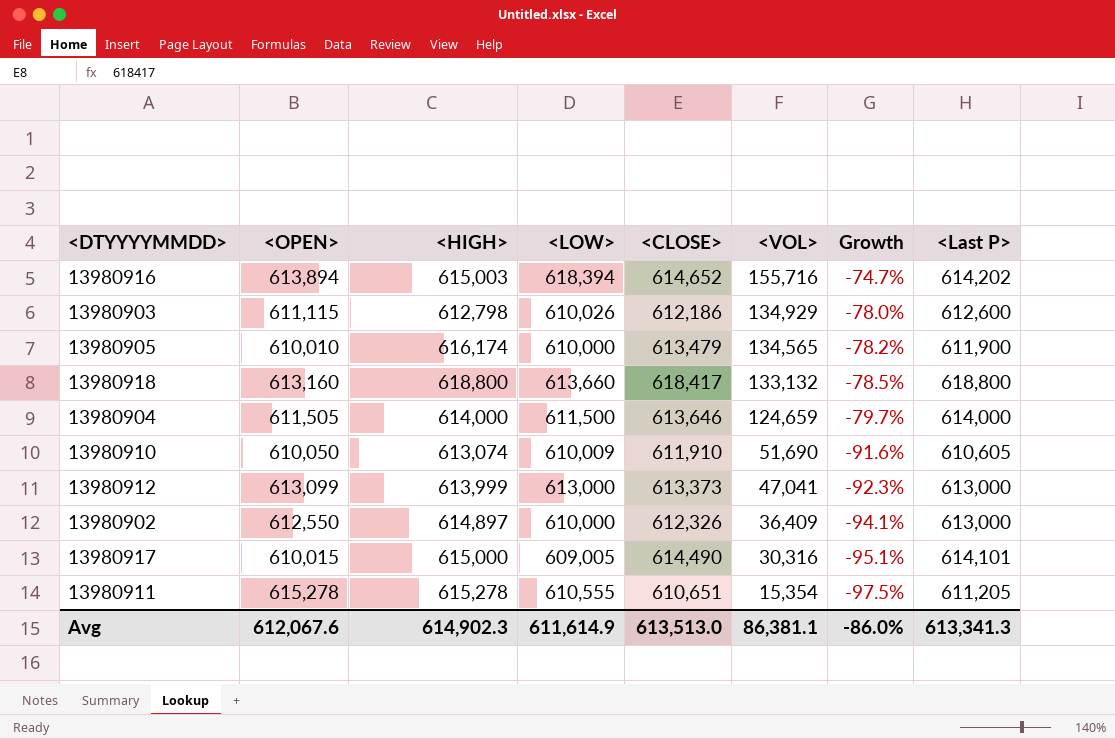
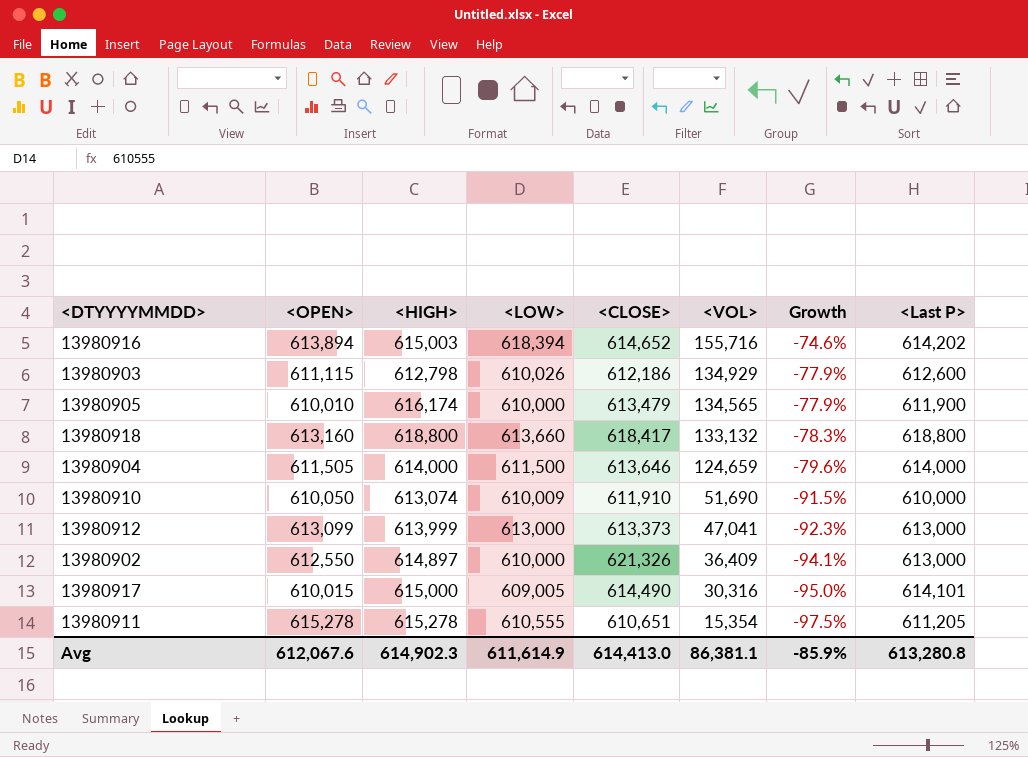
column Growth | formula: ([<VOL>] - [<HIGH>]) / [<HIGH>] -> ([<VOL>] - [<OPEN>]) / [<OPEN>]
13980910 | <Last P>: 610,605 -> 610,000
13980902 | <CLOSE>: 612,326 -> 621,326
Avg | <CLOSE>: 613,513.0 -> 614,413.0
Avg | Growth: -86.0% -> -85.9%
Avg | <Last P>: 613,341.3 -> 613,280.8

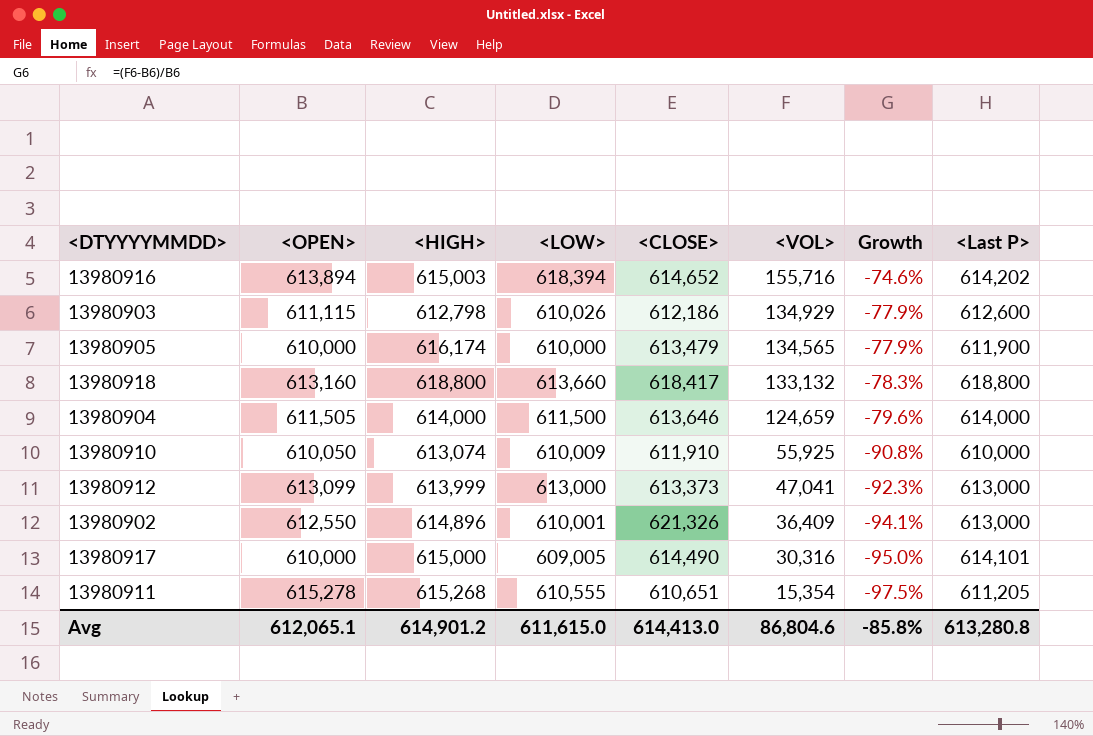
13980905 | <OPEN>: 610,010 -> 610,000
13980910 | <VOL>: 51,690 -> 55,925
13980910 | Growth: -91.5% -> -90.8%
13980902 | <HIGH>: 614,897 -> 614,896
13980902 | <LOW>: 610,000 -> 610,001
13980917 | <OPEN>: 610,015 -> 610,000
13980911 | <HIGH>: 615,278 -> 615,268
Avg | <OPEN>: 612,067.6 -> 612,065.1
Avg | <HIGH>: 614,902.3 -> 614,901.2
Avg | <LOW>: 611,614.9 -> 611,615.0
Avg | <VOL>: 86,381.1 -> 86,804.6
Avg | Growth: -85.9% -> -85.8%

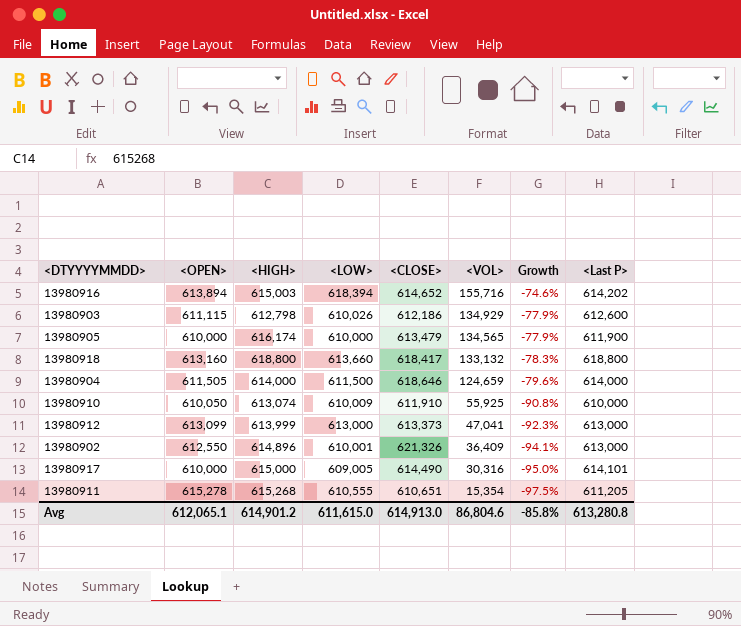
13980904 | <CLOSE>: 613,646 -> 618,646
Avg | <CLOSE>: 614,413.0 -> 614,913.0

